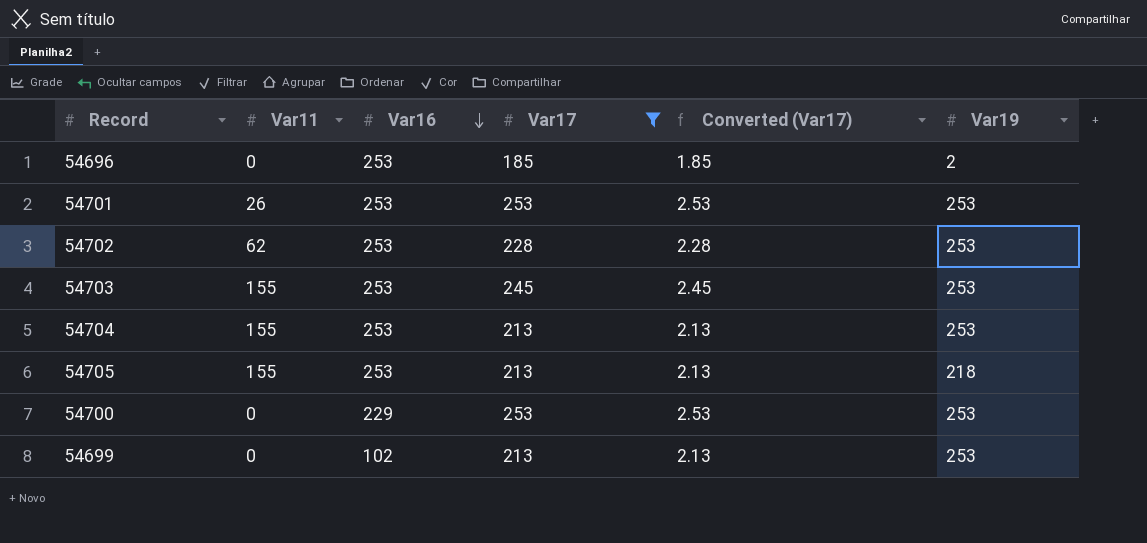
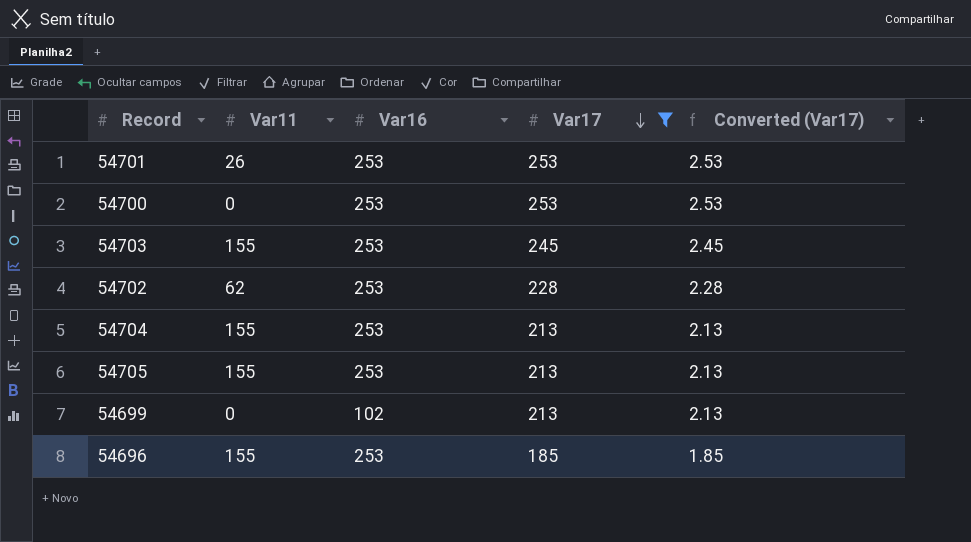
row order: Var16 descending -> Var17 descending
column Var19 | position: 6 -> none
54700 | Var16: 229 -> 253
54696 | Var11: 0 -> 155

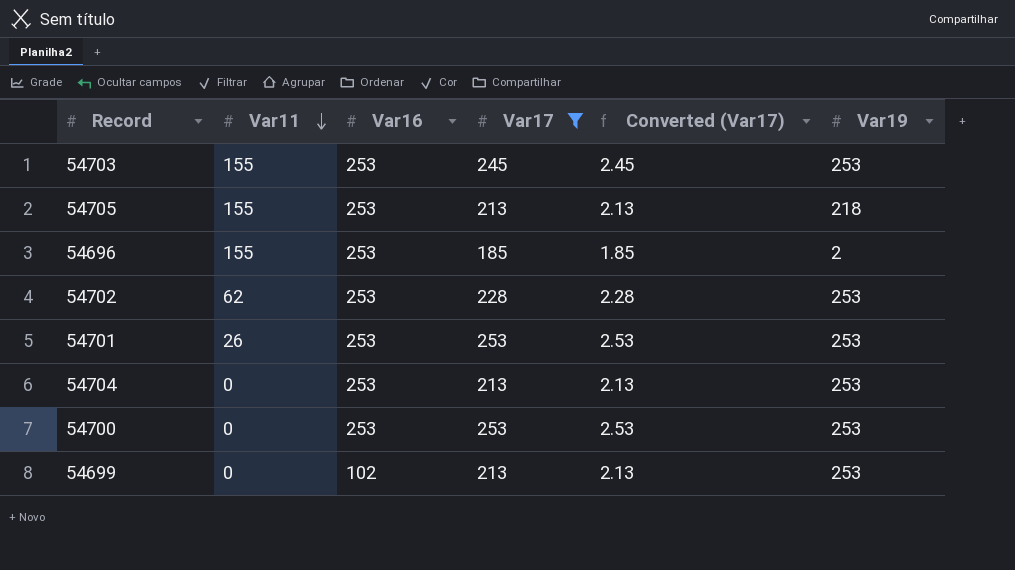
row order: Var17 descending -> Var11 descending
column Var19 | position: none -> 6
54704 | Var11: 155 -> 0

